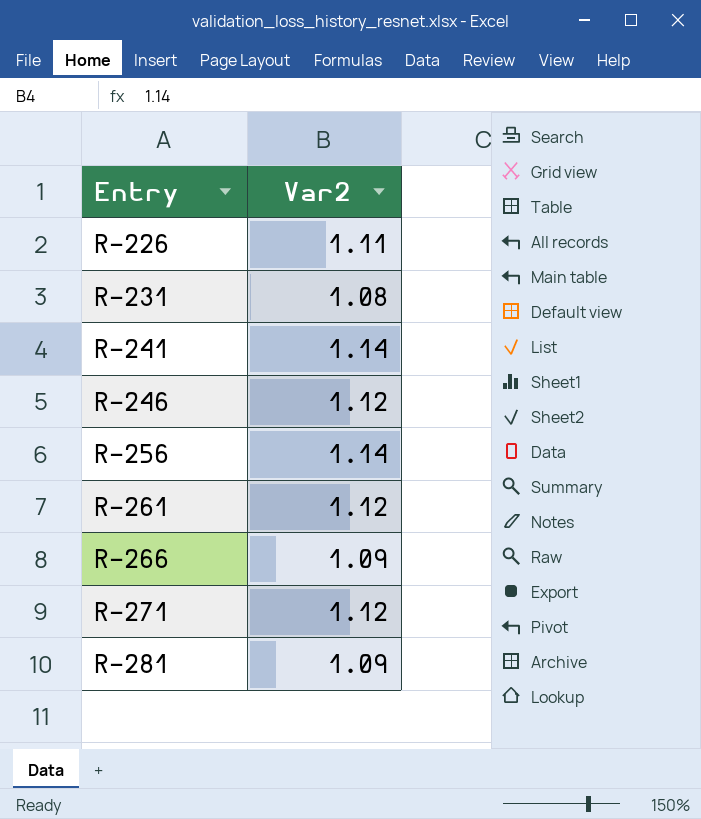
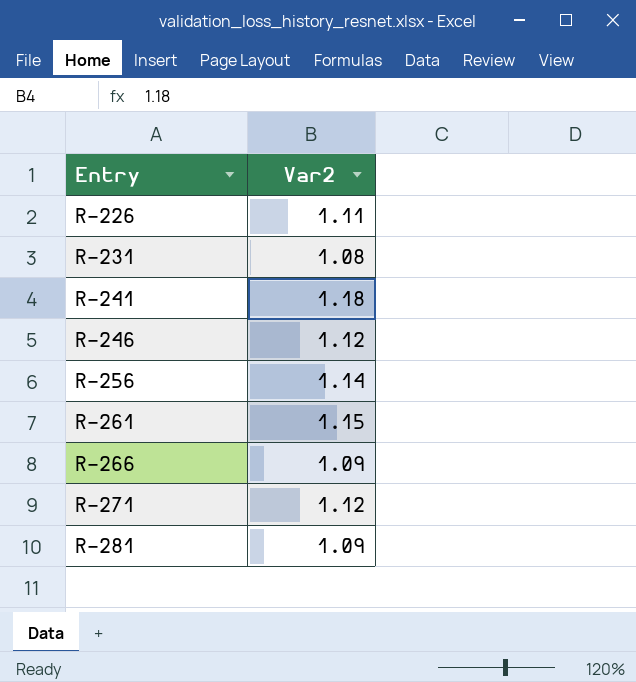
R-241 | Var2: 1.14 -> 1.18
R-261 | Var2: 1.12 -> 1.15

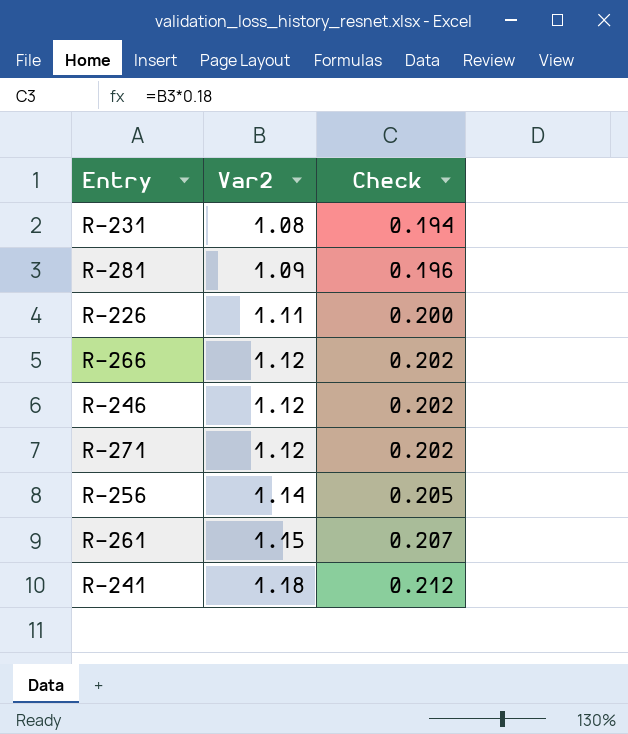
row order: Entry ascending -> Var2 ascending
column Check | formula: none -> [Var2] * 0.18
R-266 | Var2: 1.09 -> 1.12

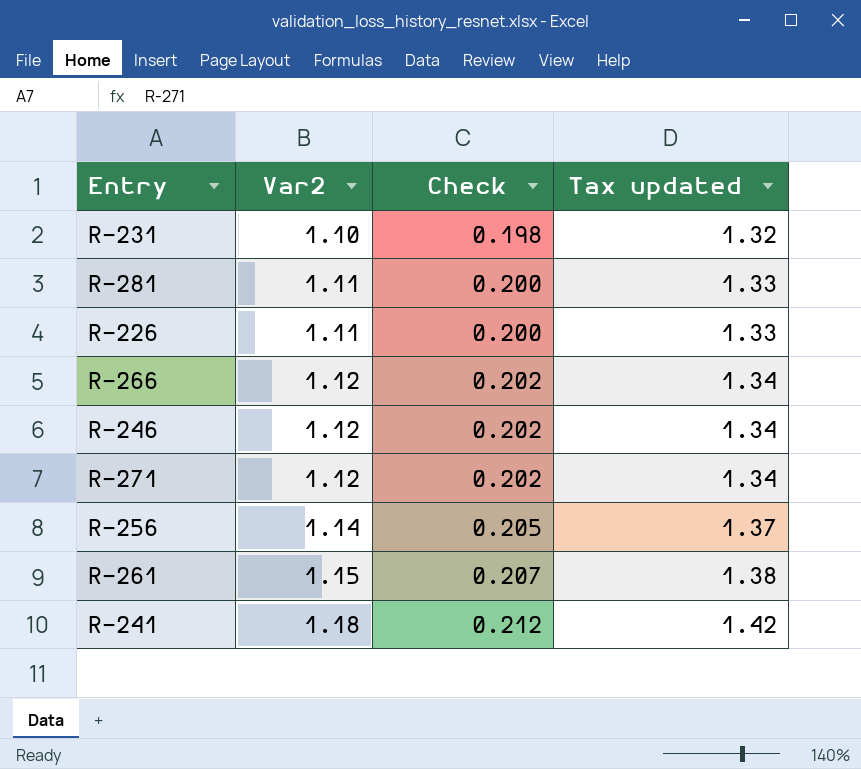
column Tax updated | formula: none -> [Var2] * 1.2
R-231 | Var2: 1.08 -> 1.10
R-231 | Check: 0.194 -> 0.198
R-281 | Var2: 1.09 -> 1.11
R-281 | Check: 0.196 -> 0.200

